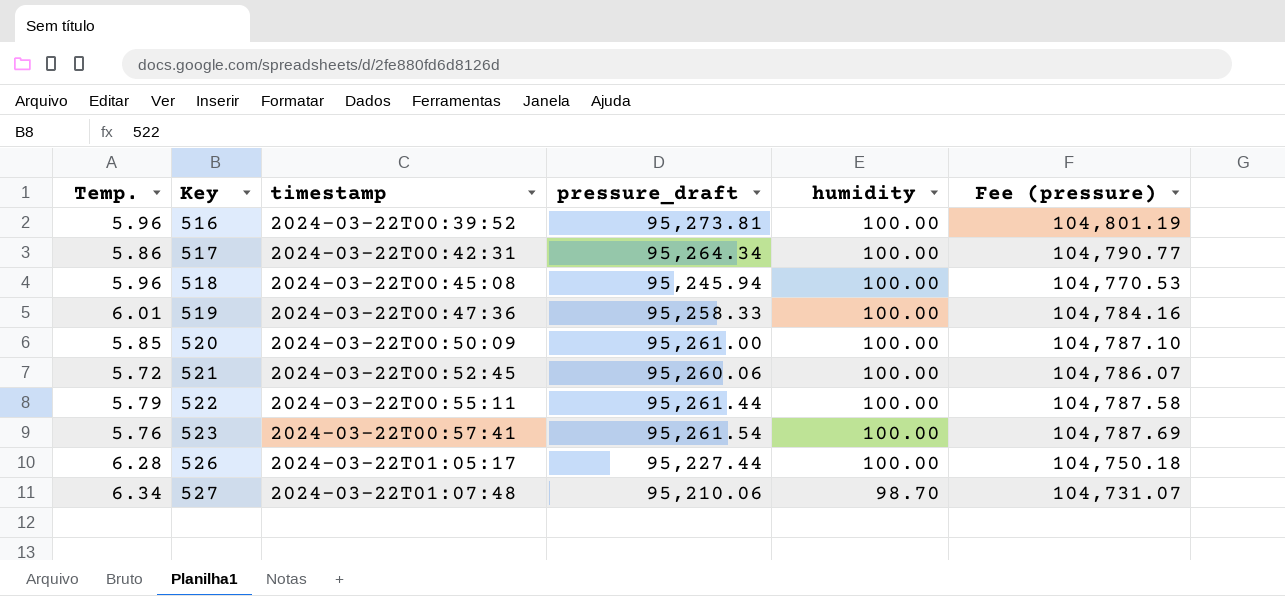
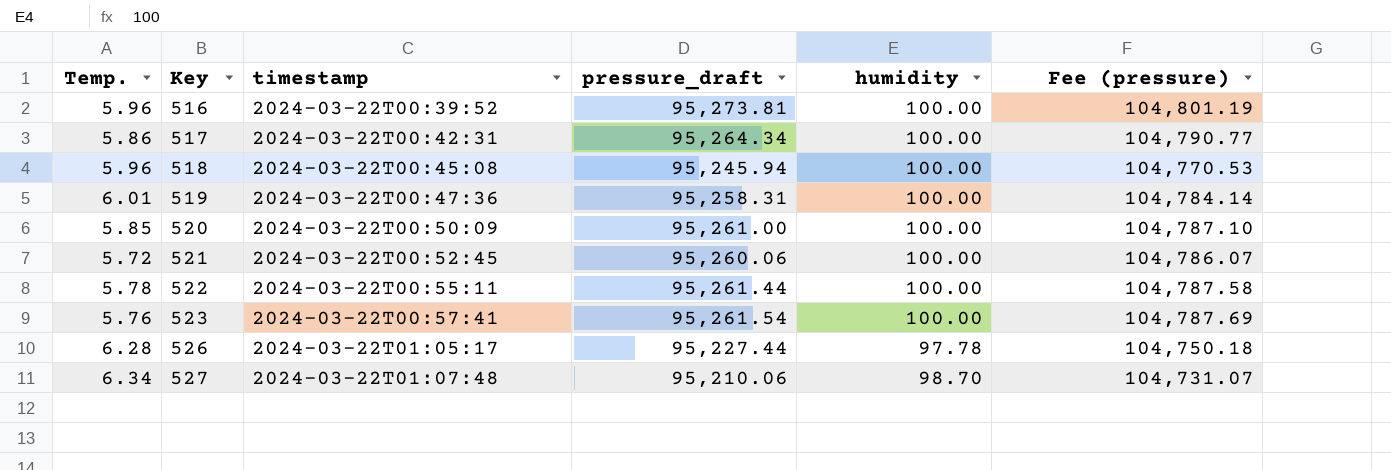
519 | pressure_draft: 95,258.33 -> 95,258.31
519 | Fee (pressure): 104,784.16 -> 104,784.14
522 | Temp.: 5.79 -> 5.78
526 | humidity: 100.00 -> 97.78

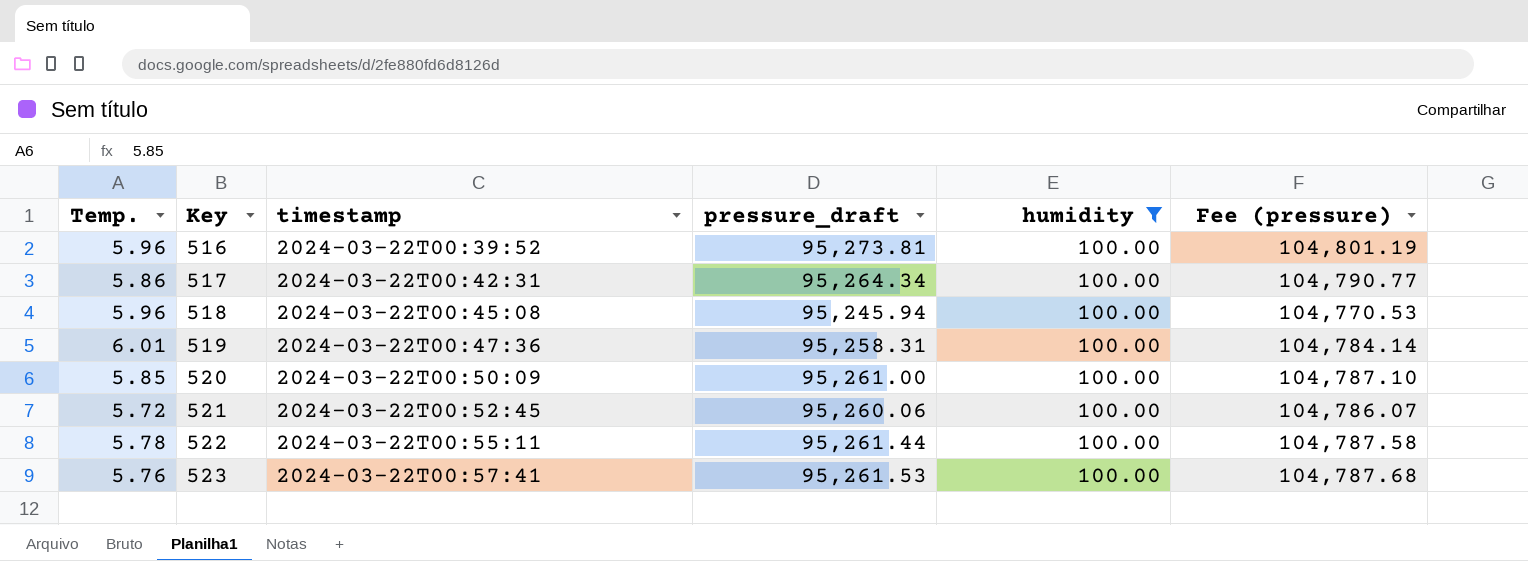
filter: none -> humidity = 100.00
523 | pressure_draft: 95,261.54 -> 95,261.53
523 | Fee (pressure): 104,787.69 -> 104,787.68

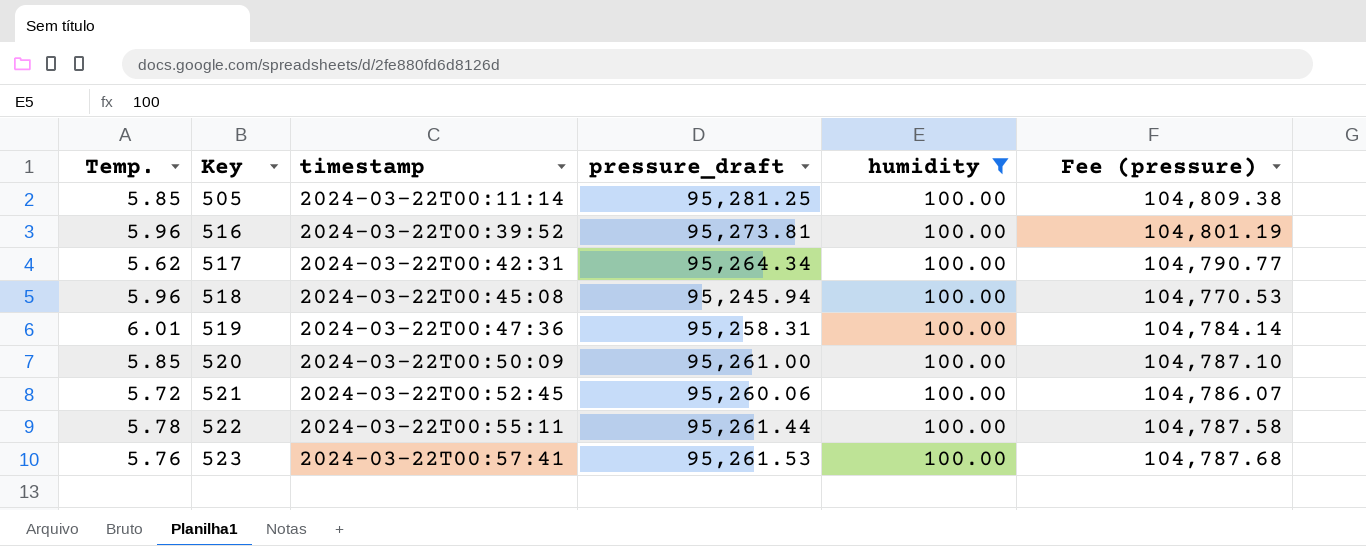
row 505: none -> 5.85 | 2024-03-22T00:11:14 | 95,281.25 | 100.00 | 104,809.38
517 | Temp.: 5.86 -> 5.62

